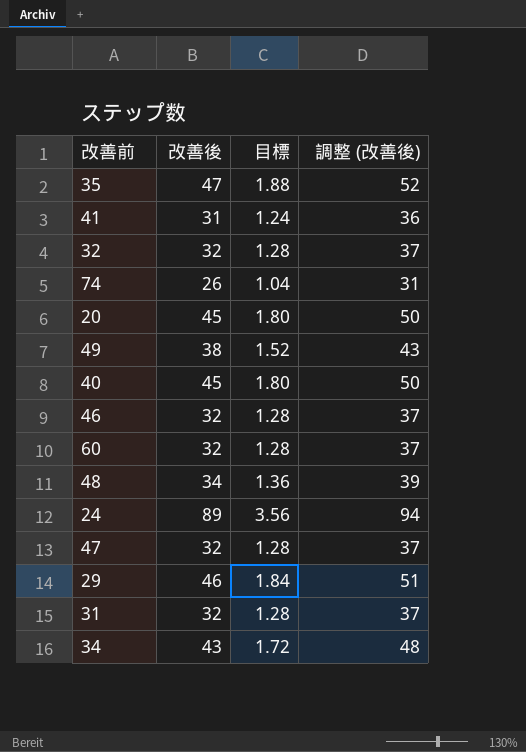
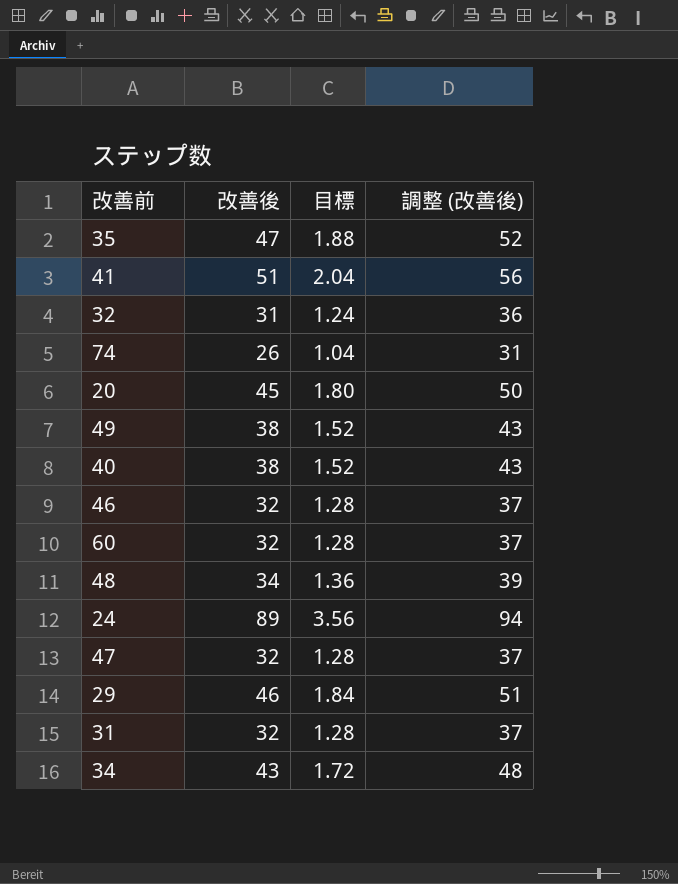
41 | 改善後: 31 -> 51
41 | 目標: 1.24 -> 2.04
41 | 調整 (改善後): 36 -> 56
32 | 改善後: 32 -> 31
32 | 目標: 1.28 -> 1.24
32 | 調整 (改善後): 37 -> 36
40 | 改善後: 45 -> 38
40 | 目標: 1.80 -> 1.52
40 | 調整 (改善後): 50 -> 43

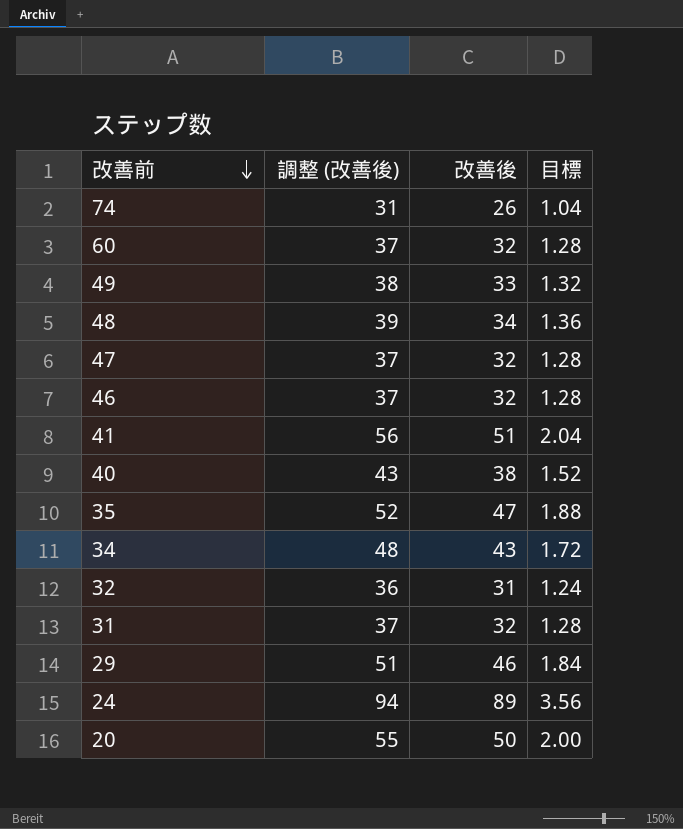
row order: none -> 改善前 descending
column 調整 (改善後) | position: 4 -> 2
49 | 調整 (改善後): 43 -> 38
49 | 改善後: 38 -> 33
49 | 目標: 1.52 -> 1.32
20 | 調整 (改善後): 50 -> 55
20 | 改善後: 45 -> 50
20 | 目標: 1.80 -> 2.00

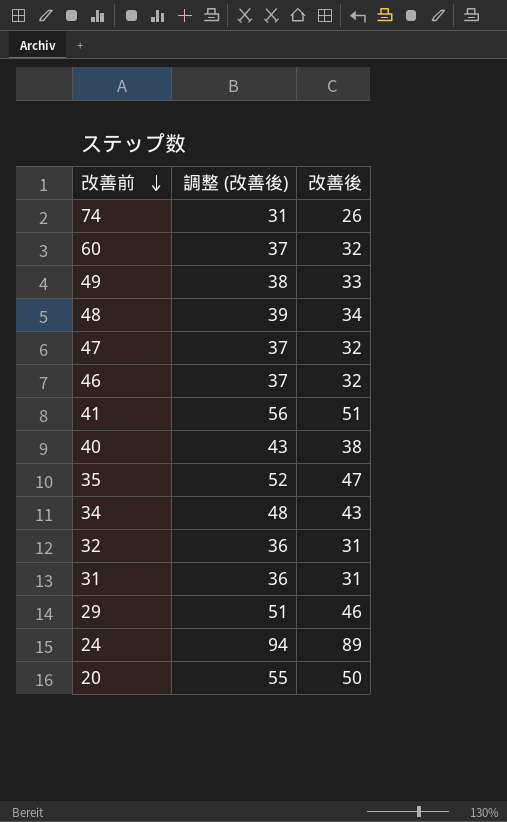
column 目標 | formula: [改善後] * 0.04 -> none
31 | 調整 (改善後): 37 -> 36
31 | 改善後: 32 -> 31

